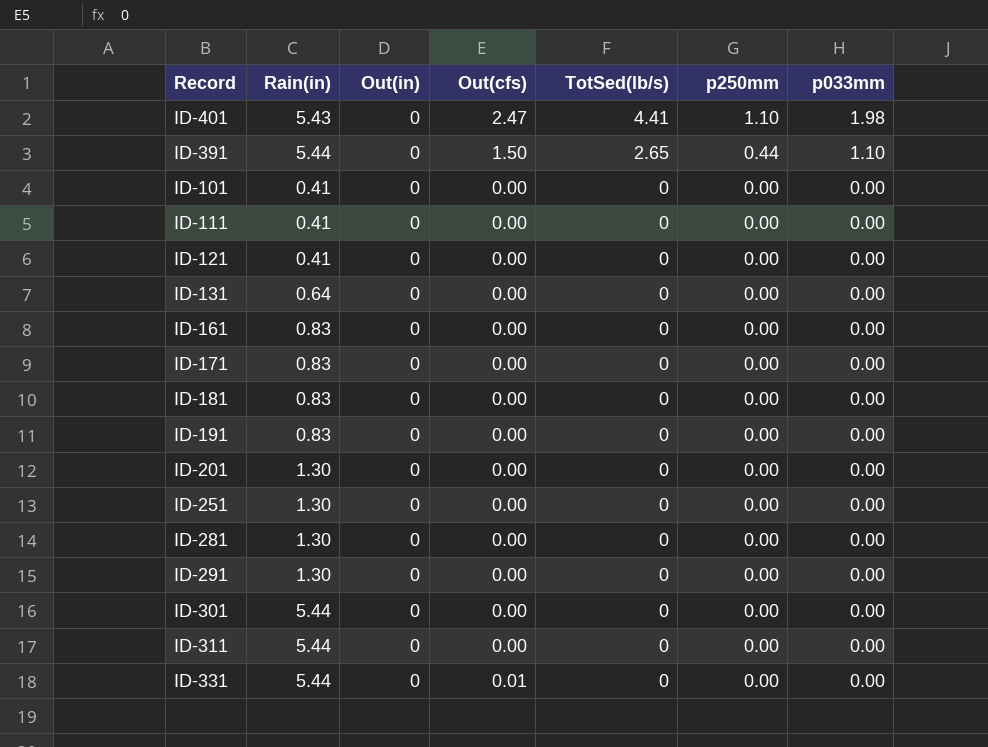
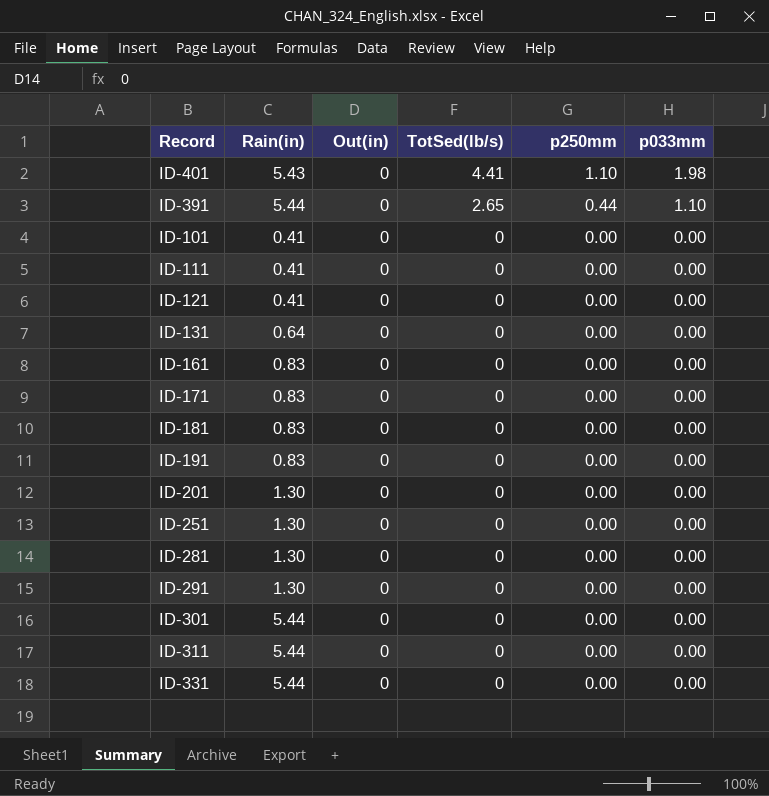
column Out(cfs) | position: 4 -> none

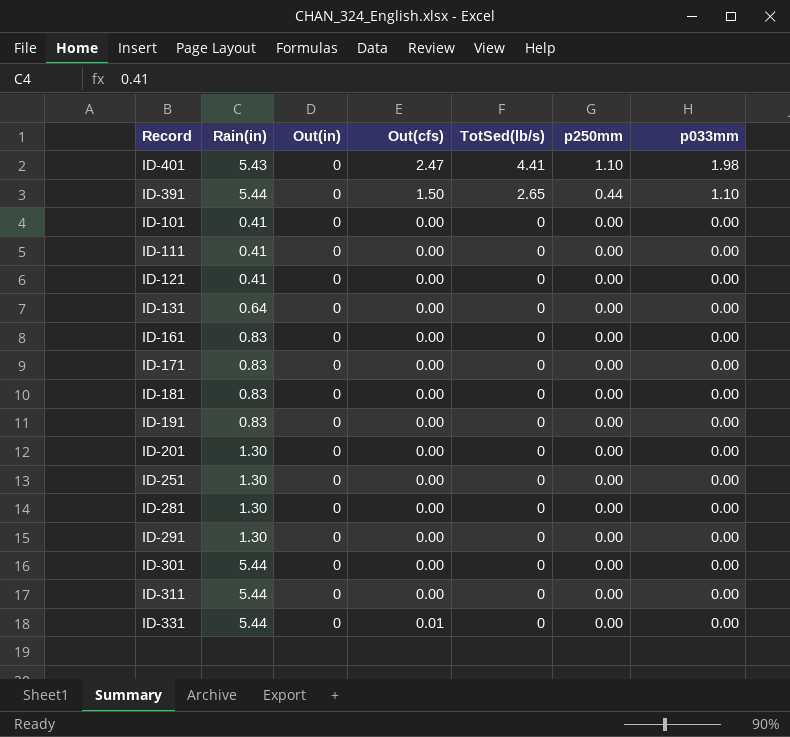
column Out(cfs) | position: none -> 4

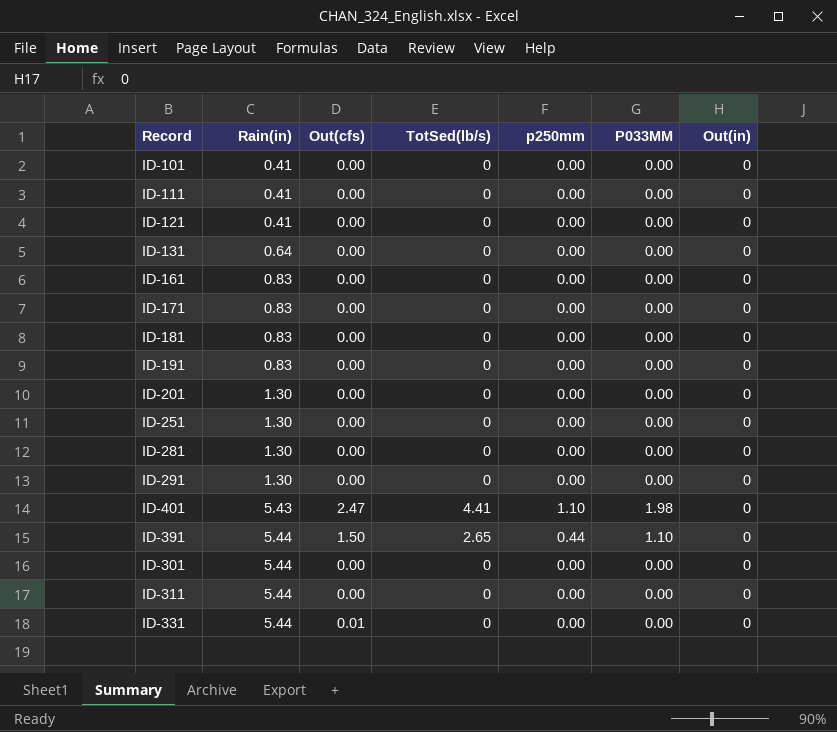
row order: TotSed(lb/s) descending -> Rain(in) ascending
column name: p033mm -> P033MM
column Out(in) | position: 3 -> 7

